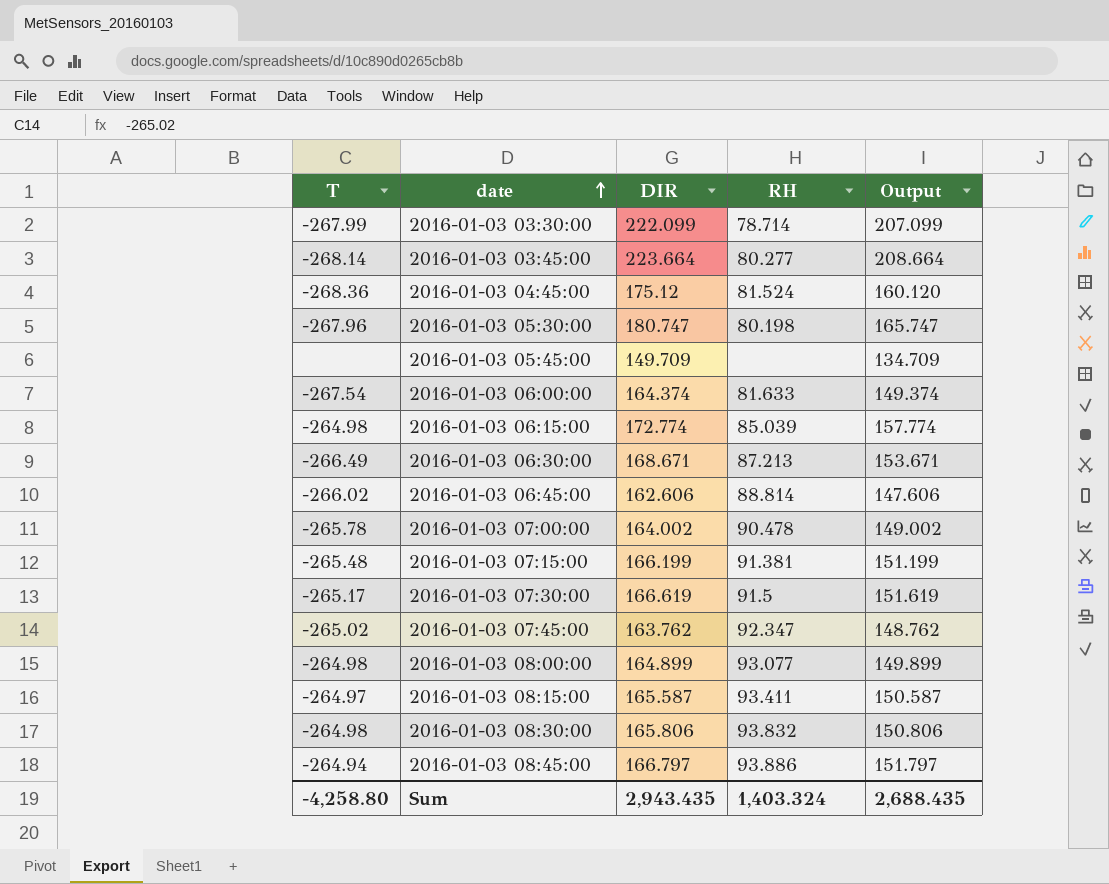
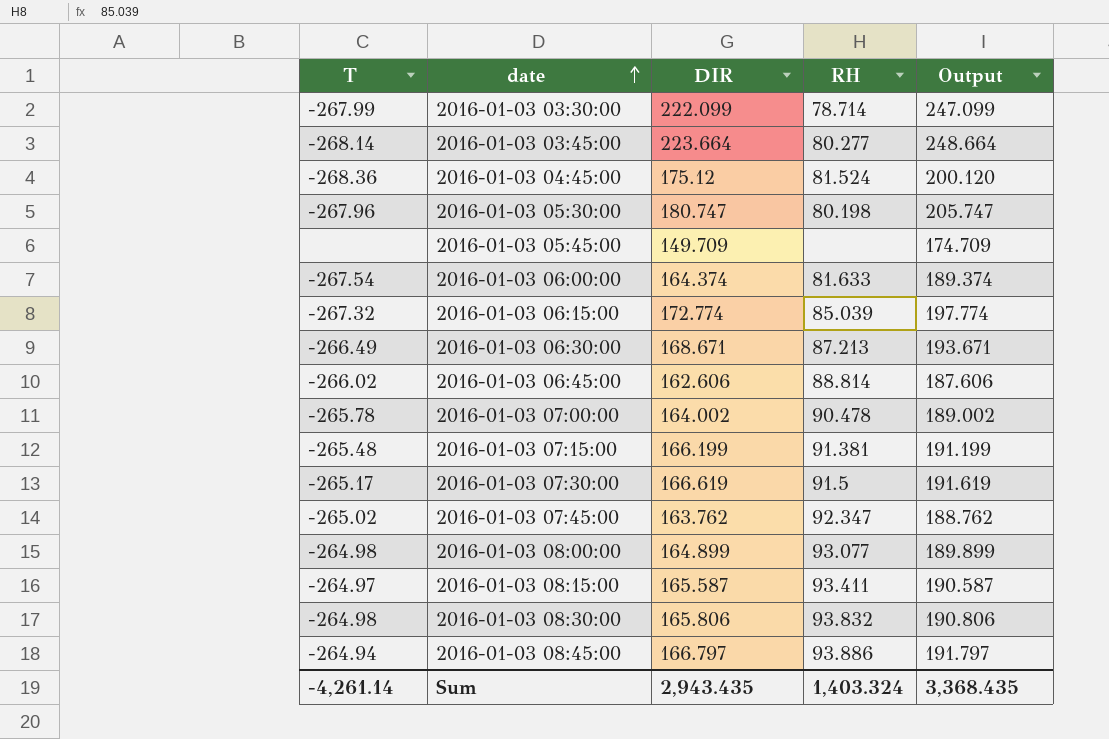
column Output | formula: [DIR] - 15 -> [DIR] + 25
2016-01-03 06:15:00 | T: -264.98 -> -267.32
Sum | T: -4,258.80 -> -4,261.14
Sum | Output: 2,688.435 -> 3,368.435

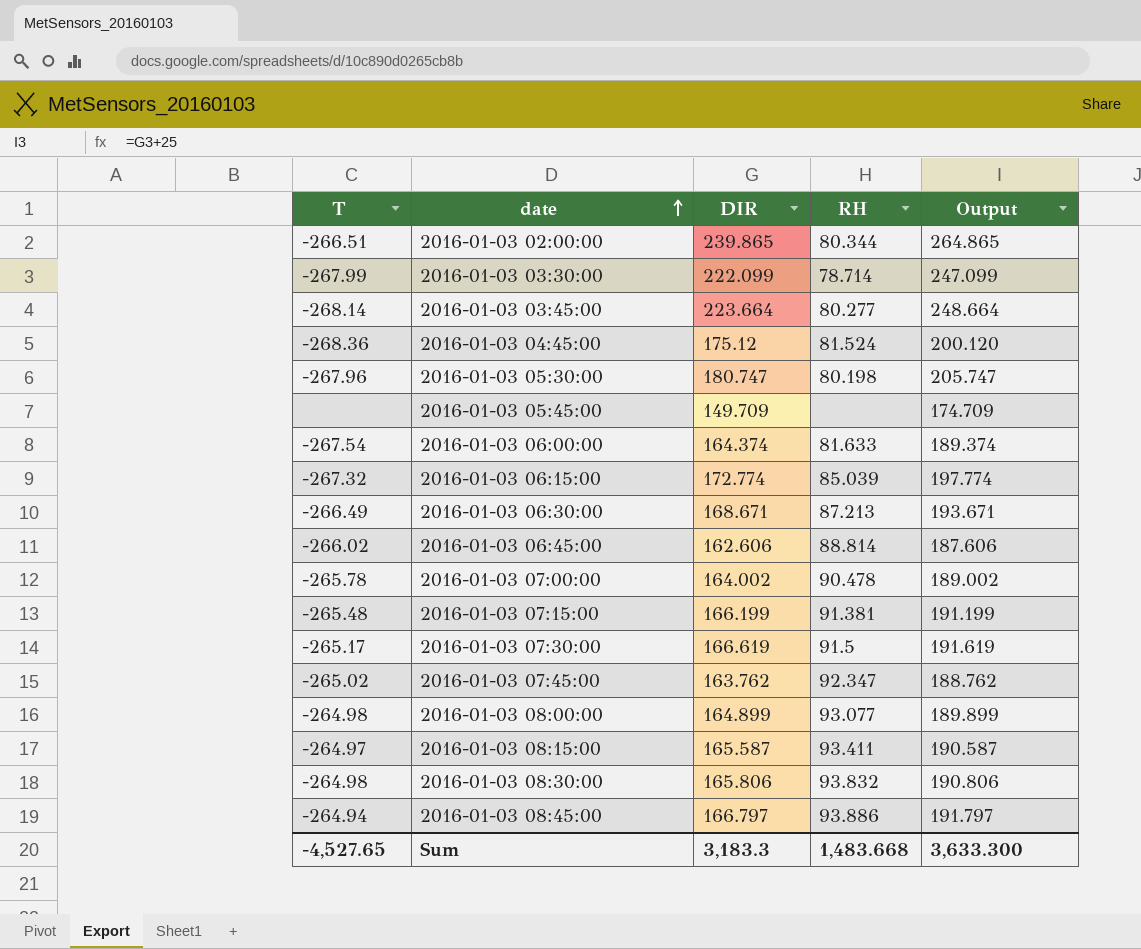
row 2016-01-03 02:00:00: none -> -266.51 | 239.865 | 80.344 | 264.865
Sum | T: -4,261.14 -> -4,527.65
Sum | DIR: 2,943.435 -> 3,183.3
Sum | RH: 1,403.324 -> 1,483.668
Sum | Output: 3,368.435 -> 3,633.300

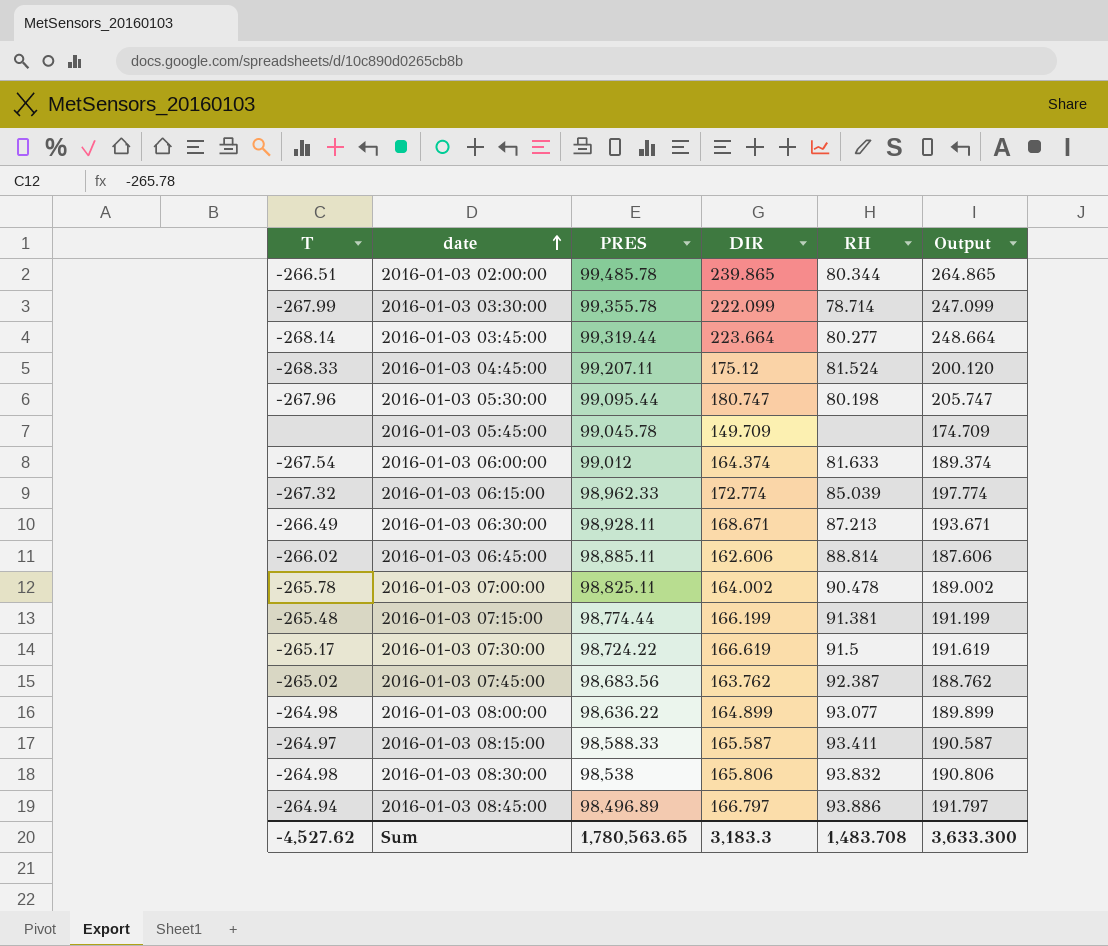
column PRES | position: none -> 3
2016-01-03 04:45:00 | T: -268.36 -> -268.33
2016-01-03 07:45:00 | RH: 92.347 -> 92.387
Sum | T: -4,527.65 -> -4,527.62
Sum | RH: 1,483.668 -> 1,483.708

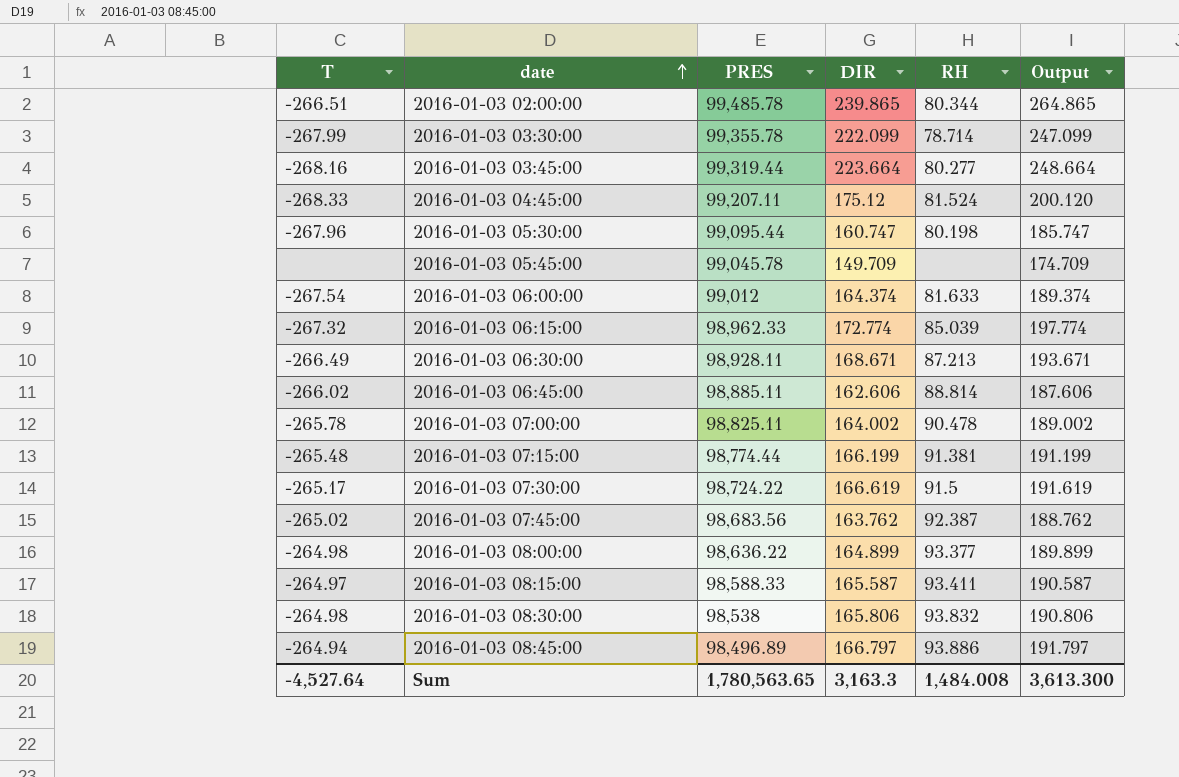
2016-01-03 03:45:00 | T: -268.14 -> -268.16
2016-01-03 05:30:00 | DIR: 180.747 -> 160.747
2016-01-03 05:30:00 | Output: 205.747 -> 185.747
2016-01-03 08:00:00 | RH: 93.077 -> 93.377
Sum | T: -4,527.62 -> -4,527.64
Sum | DIR: 3,183.3 -> 3,163.3
Sum | RH: 1,483.708 -> 1,484.008
Sum | Output: 3,633.300 -> 3,613.300

